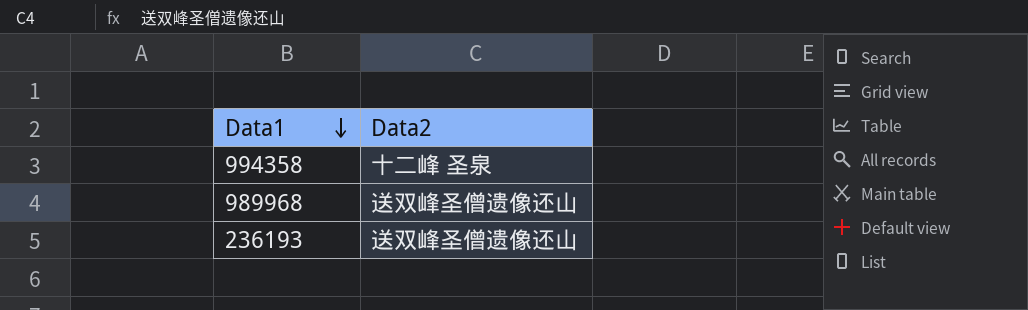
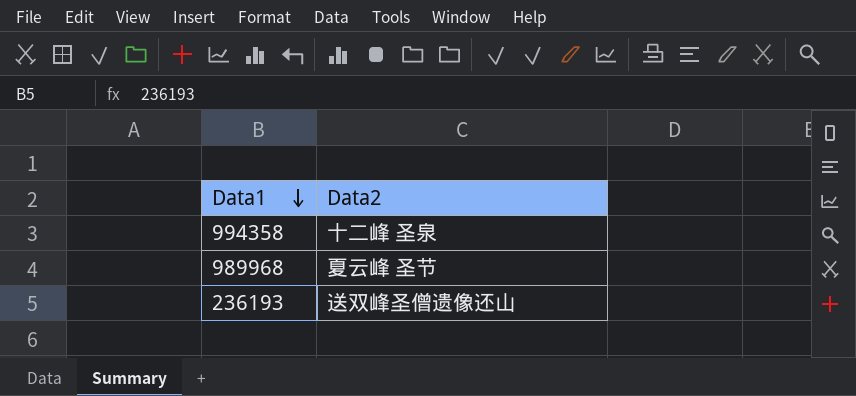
989968 | Data2: 送双峰圣僧遗像还山 -> 夏云峰 圣节

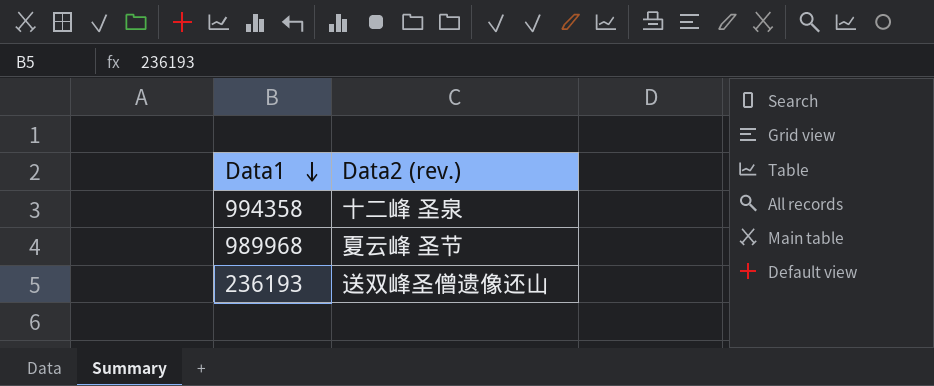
column name: Data2 -> Data2 (rev.)

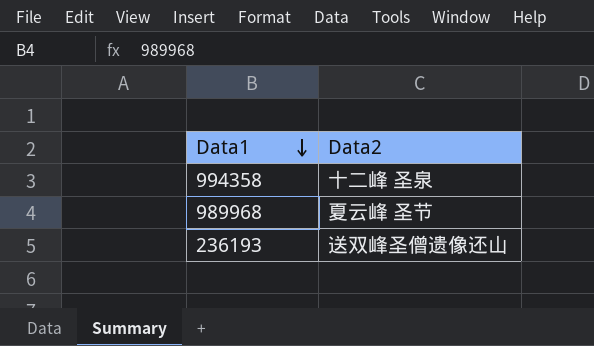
column name: Data2 (rev.) -> Data2

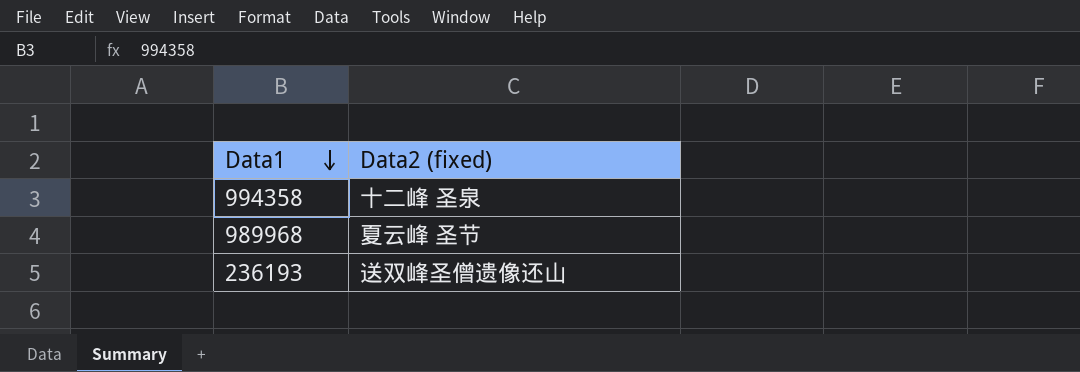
column name: Data2 -> Data2 (fixed)

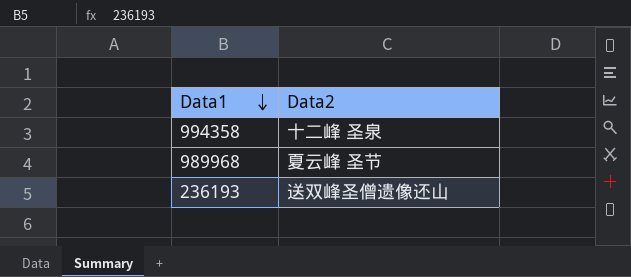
column name: Data2 (fixed) -> Data2

